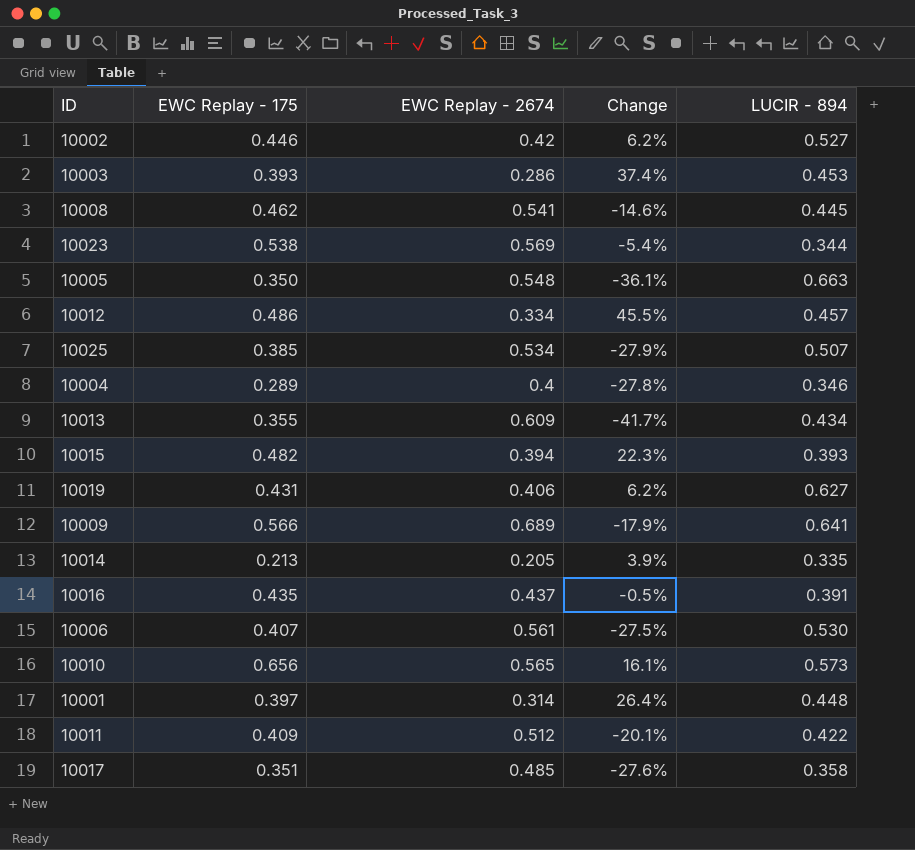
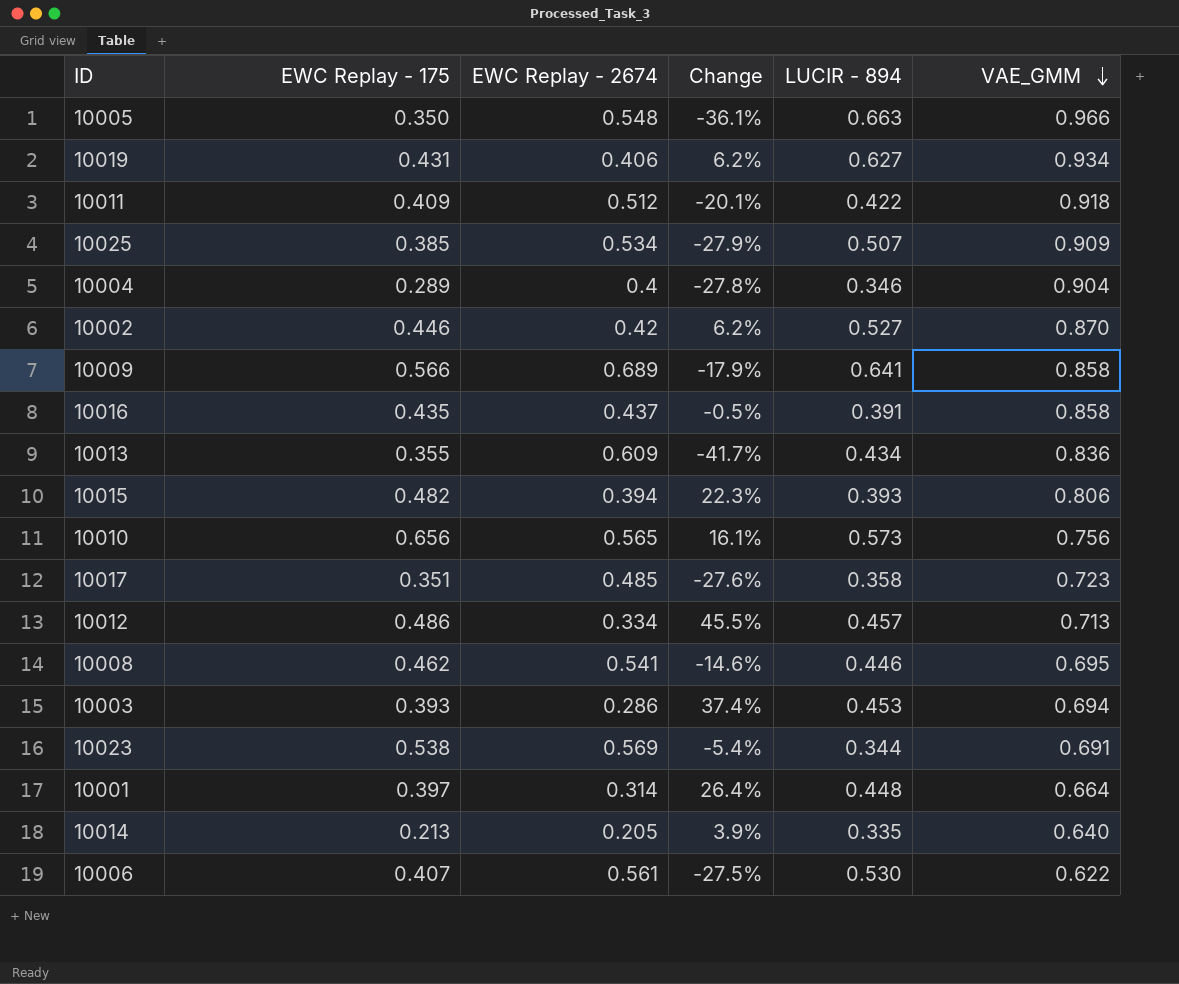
row order: none -> VAE_GMM descending
column VAE_GMM | position: none -> 6
10008 | LUCIR - 894: 0.445 -> 0.446

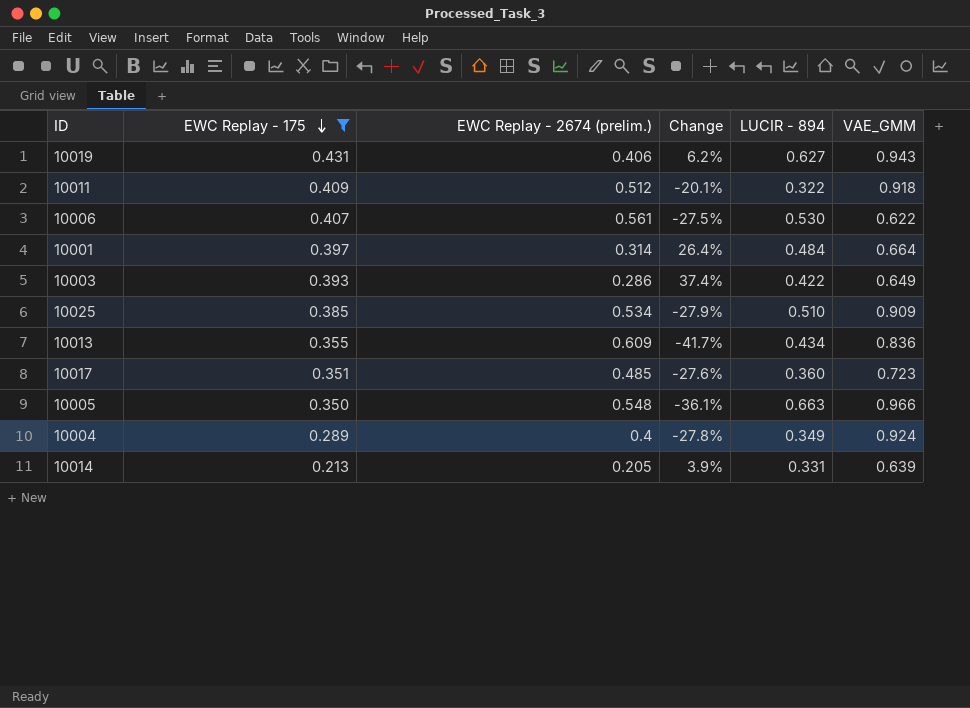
filter: none -> EWC Replay - 175 <= 0.431
row order: VAE_GMM descending -> EWC Replay - 175 descending
column name: EWC Replay - 2674 -> EWC Replay - 2674 (prelim.)
10019 | VAE_GMM: 0.934 -> 0.943
10011 | LUCIR - 894: 0.422 -> 0.322
10001 | LUCIR - 894: 0.448 -> 0.484
10003 | LUCIR - 894: 0.453 -> 0.422
10003 | VAE_GMM: 0.694 -> 0.649
10025 | LUCIR - 894: 0.507 -> 0.510
10017 | LUCIR - 894: 0.358 -> 0.360
10004 | LUCIR - 894: 0.346 -> 0.349
10004 | VAE_GMM: 0.904 -> 0.924
10014 | LUCIR - 894: 0.335 -> 0.331
10014 | VAE_GMM: 0.640 -> 0.639

